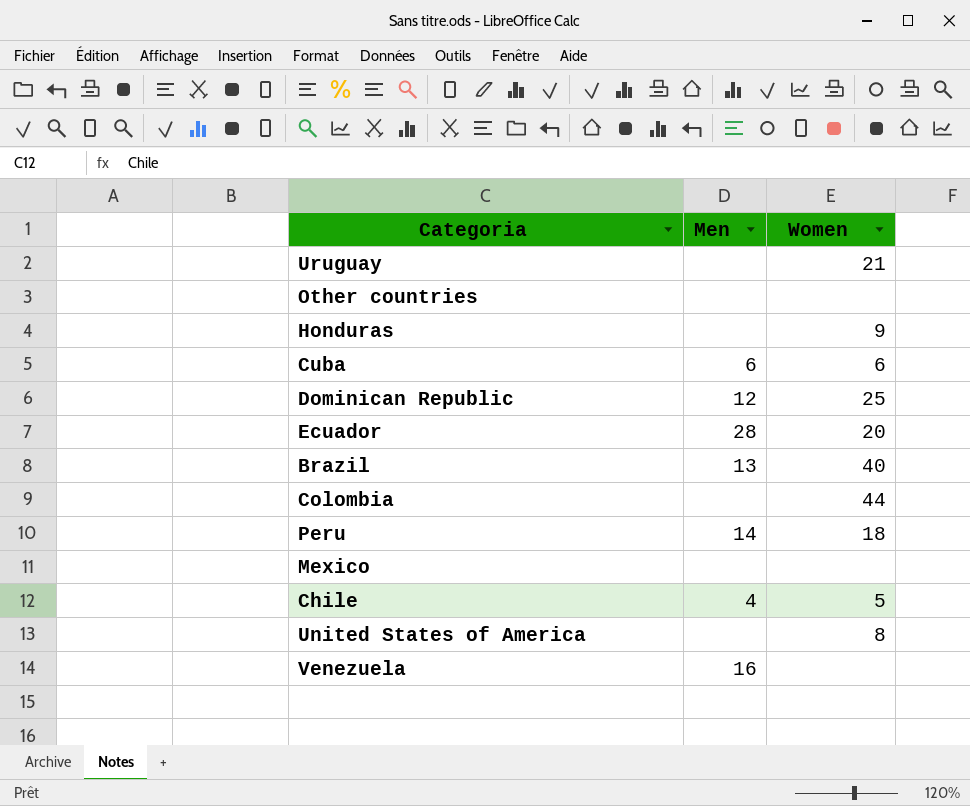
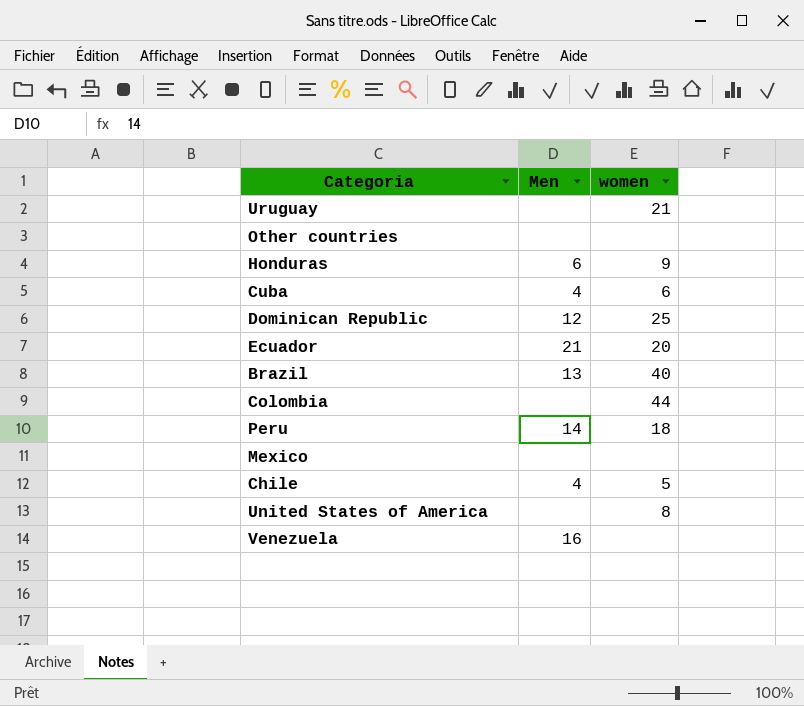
column name: Women -> women
Honduras | Men: none -> 6
Cuba | Men: 6 -> 4
Ecuador | Men: 28 -> 21

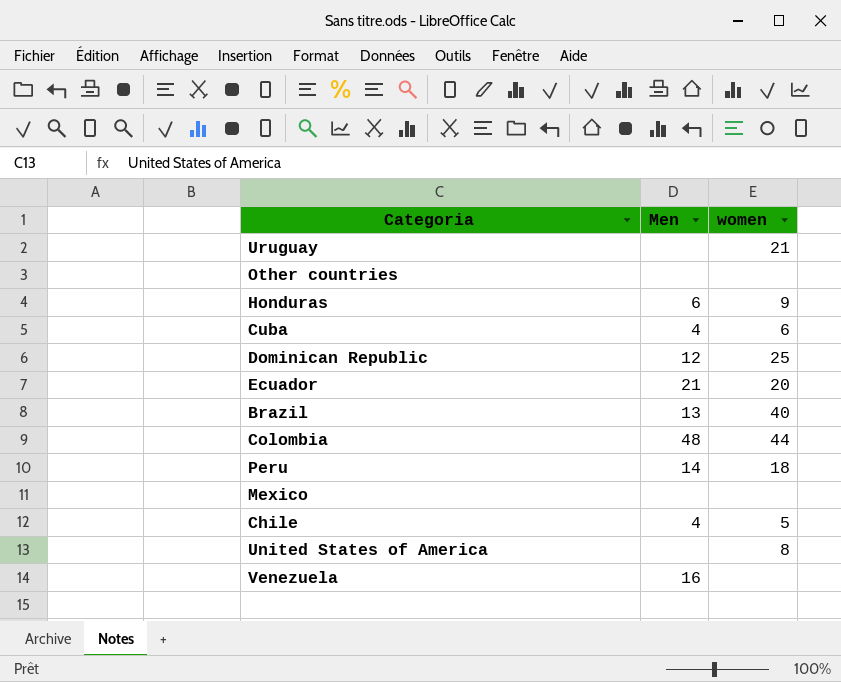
Colombia | Men: none -> 48

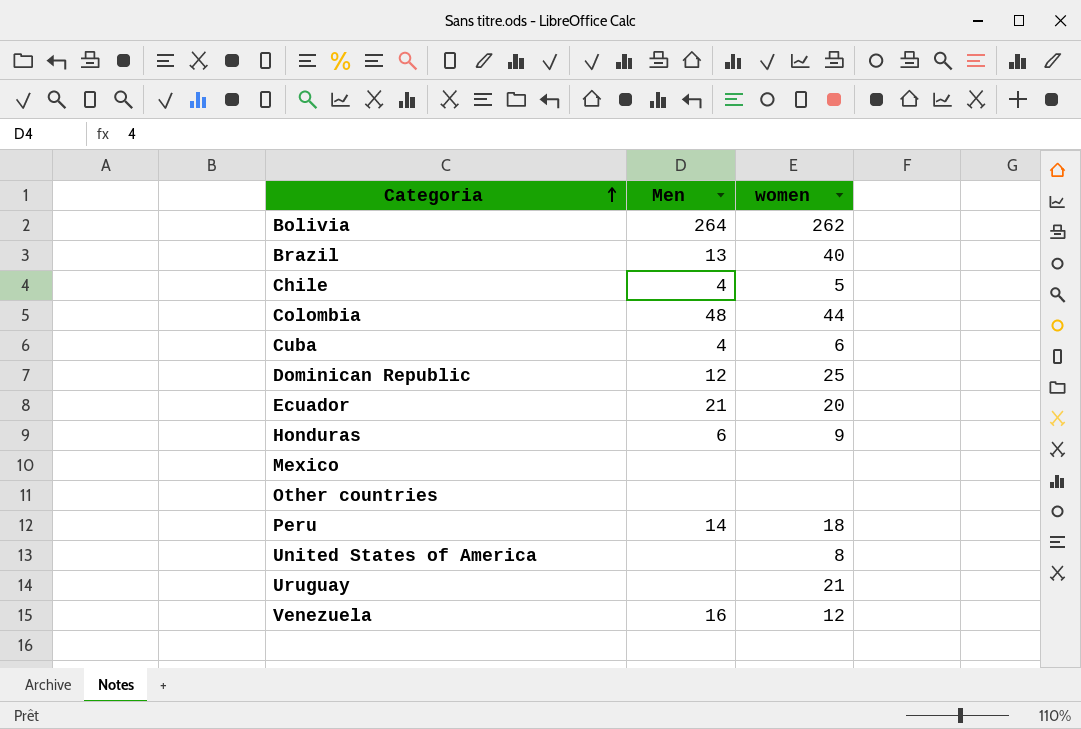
row order: none -> Categoria ascending
row Bolivia: none -> 264 | 262
Venezuela | women: none -> 12

